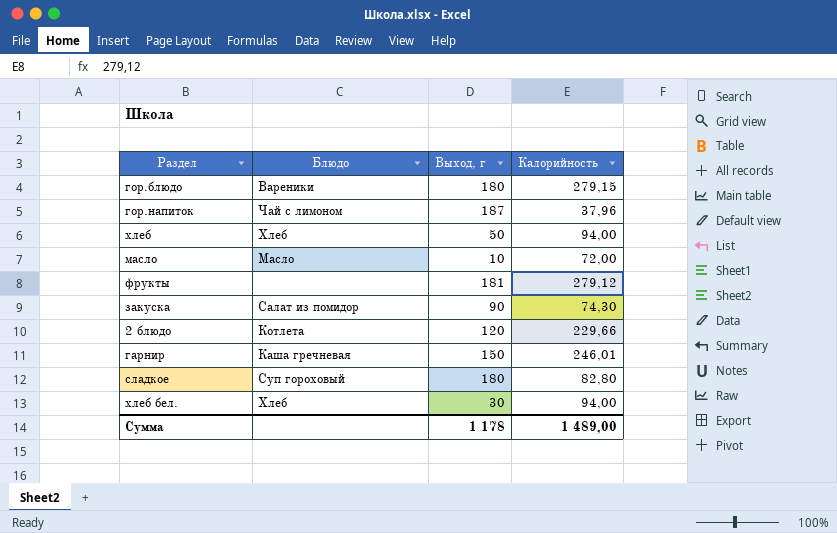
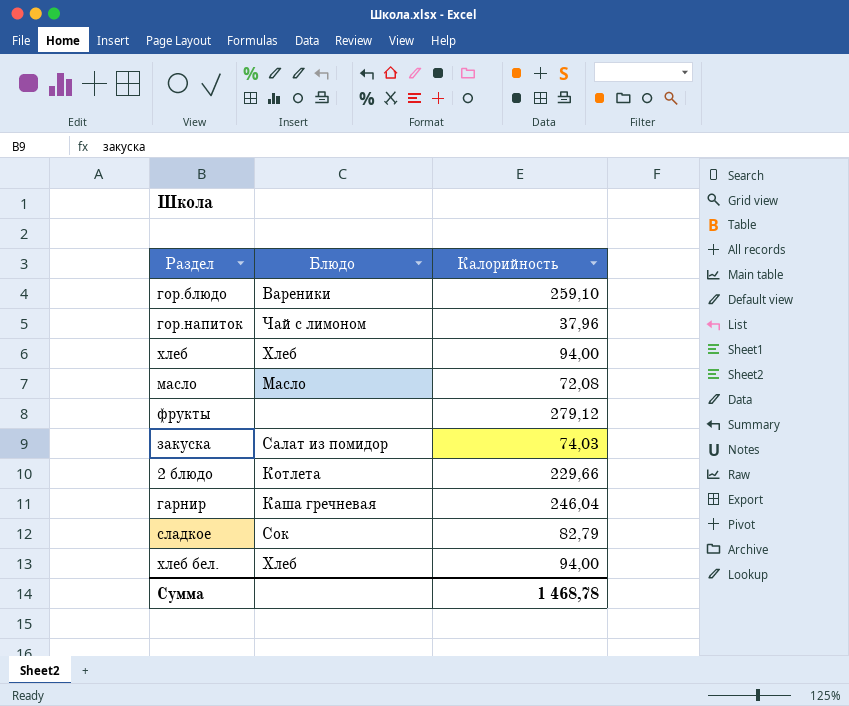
column Выход, г | position: 3 -> none
гор.блюдо | Калорийность: 279,15 -> 259,10
масло | Калорийность: 72,00 -> 72,08
закуска | Калорийность: 74,30 -> 74,03
гарнир | Калорийность: 246,01 -> 246,04
сладкое | Блюдо: Суп гороховый -> Сок
сладкое | Калорийность: 82,80 -> 82,79
Сумма | Калорийность: 1 489,00 -> 1 468,78

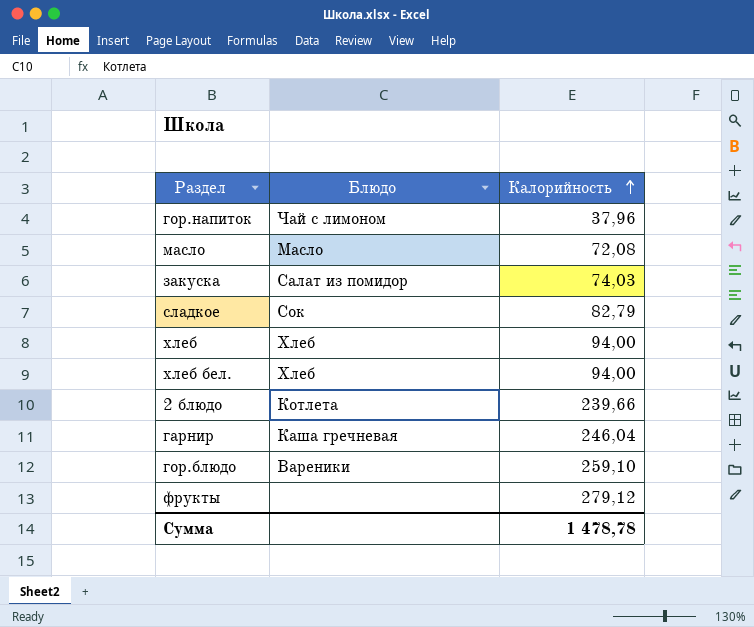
row order: none -> Калорийность ascending
2 блюдо | Калорийность: 229,66 -> 239,66
Сумма | Калорийность: 1 468,78 -> 1 478,78

